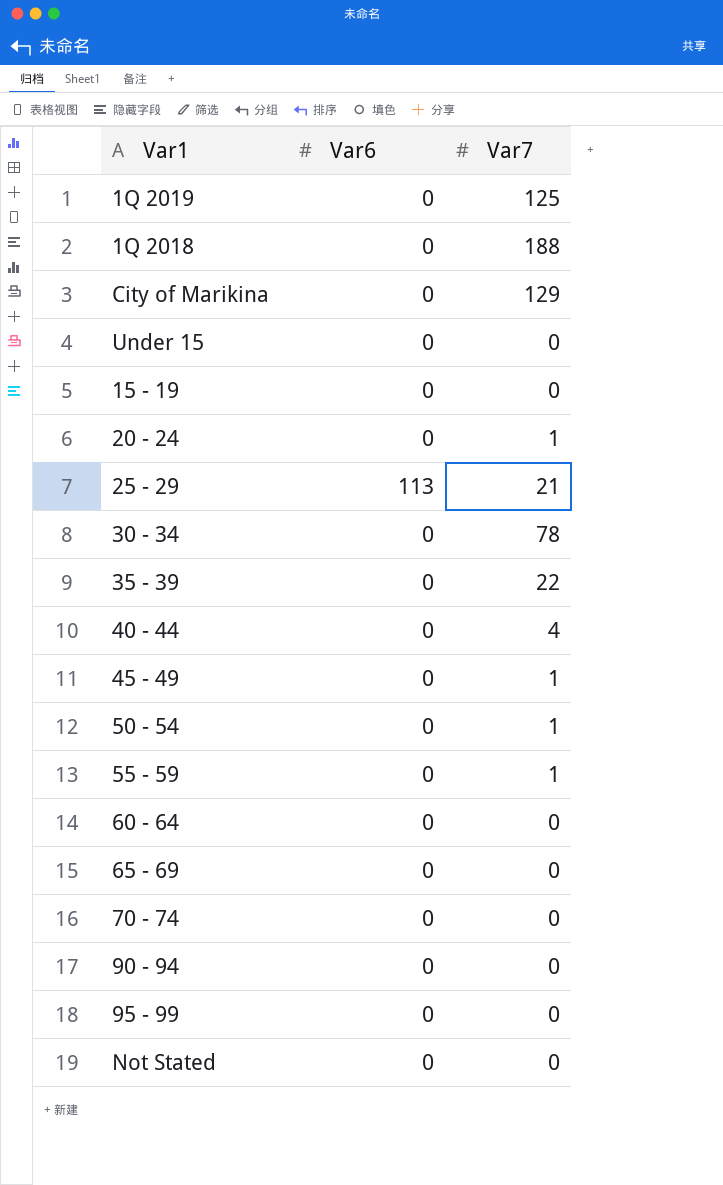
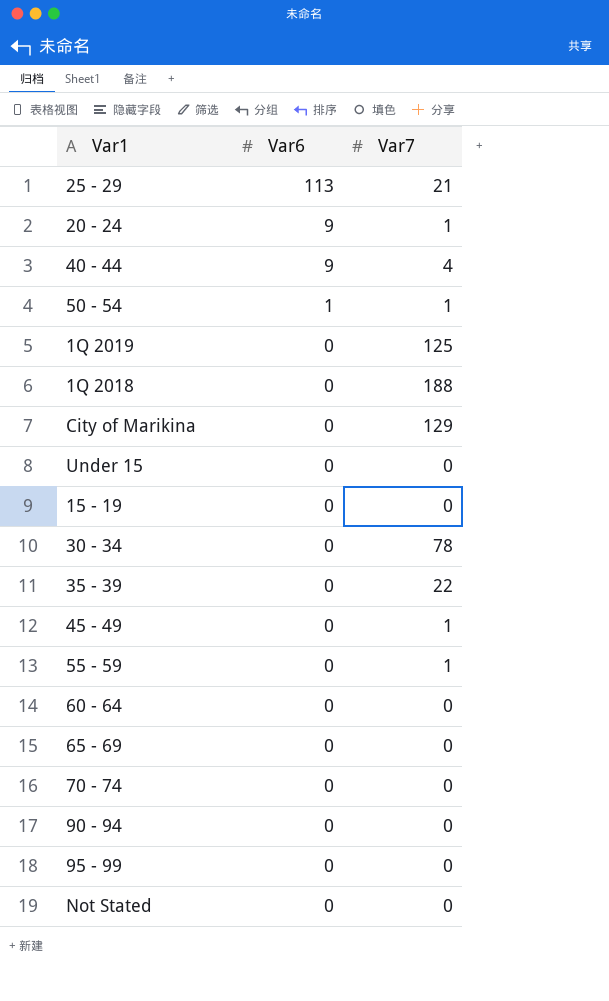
row order: none -> Var6 descending
20 - 24 | Var6: 0 -> 9
40 - 44 | Var6: 0 -> 9
50 - 54 | Var6: 0 -> 1

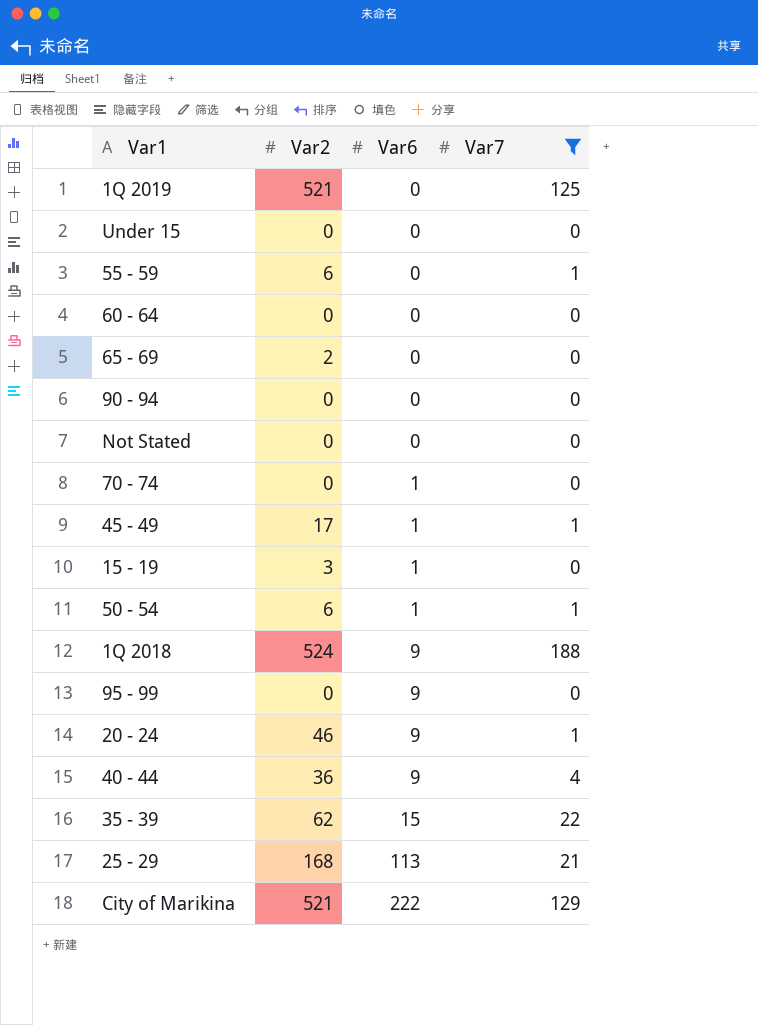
filter: none -> Var7 != 78
row order: Var6 descending -> Var6 ascending
column Var2 | position: none -> 2
70 - 74 | Var6: 0 -> 1
45 - 49 | Var6: 0 -> 1
15 - 19 | Var6: 0 -> 1
1Q 2018 | Var6: 0 -> 9
95 - 99 | Var6: 0 -> 9
35 - 39 | Var6: 0 -> 15
City of Marikina | Var6: 0 -> 222

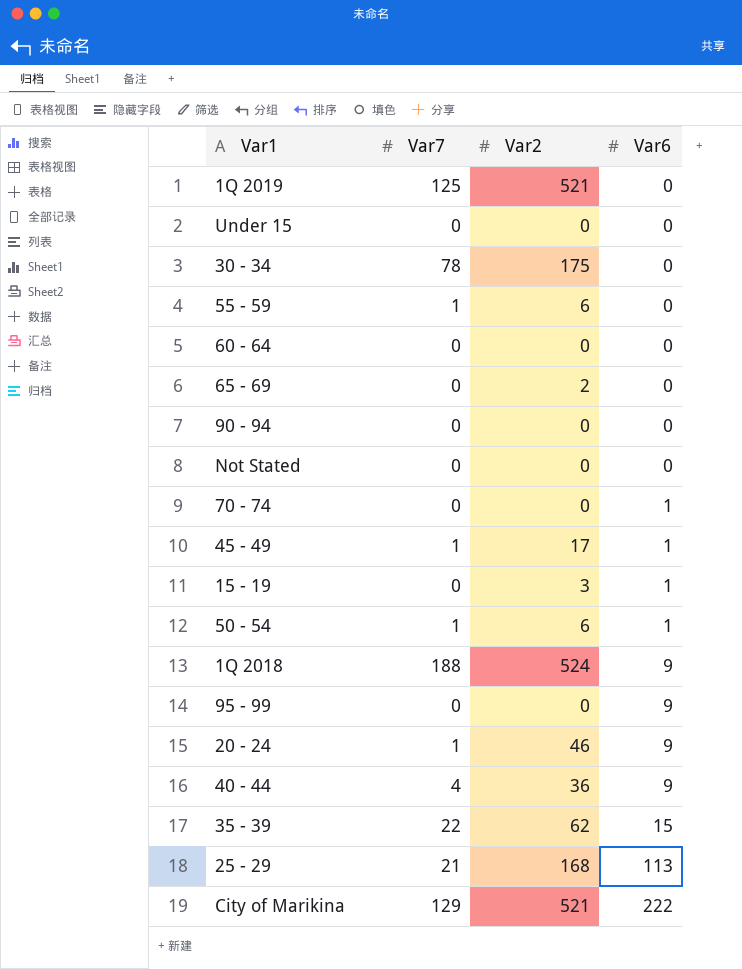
filter: Var7 != 78 -> none
column Var7 | position: 4 -> 2

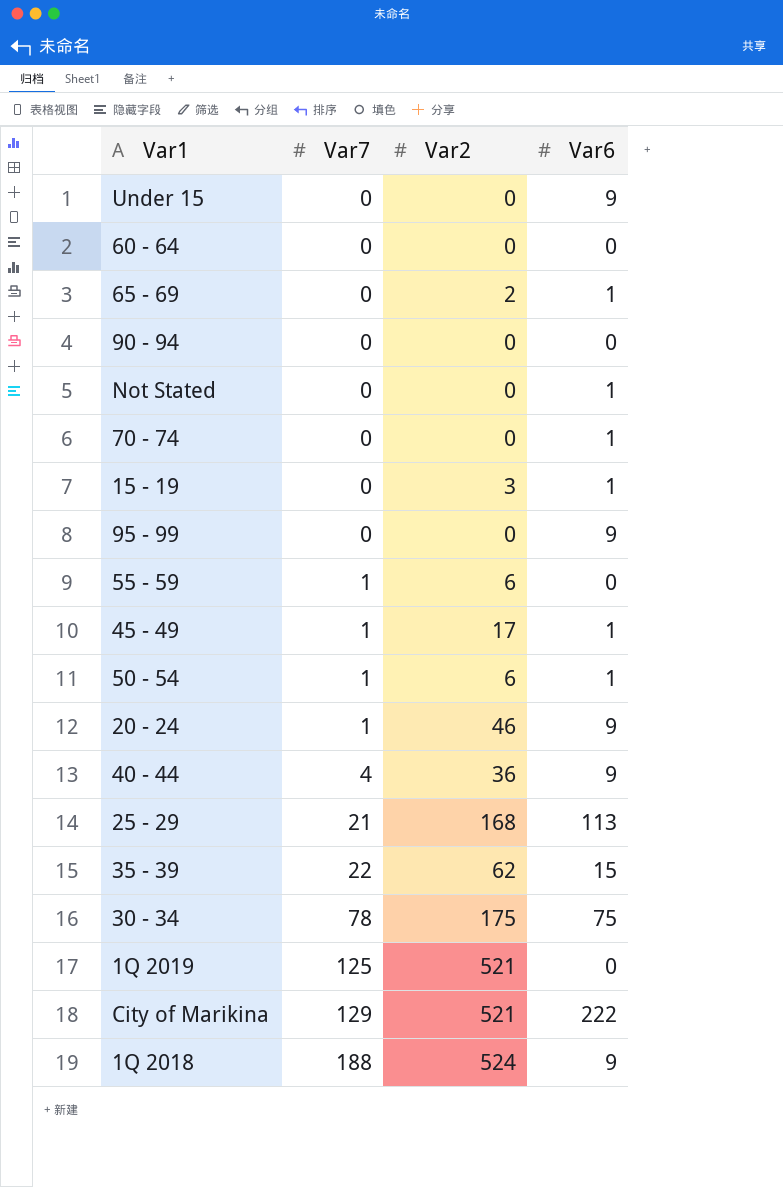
row order: Var6 ascending -> Var7 ascending
Under 15 | Var6: 0 -> 9
65 - 69 | Var6: 0 -> 1
Not Stated | Var6: 0 -> 1
30 - 34 | Var6: 0 -> 75

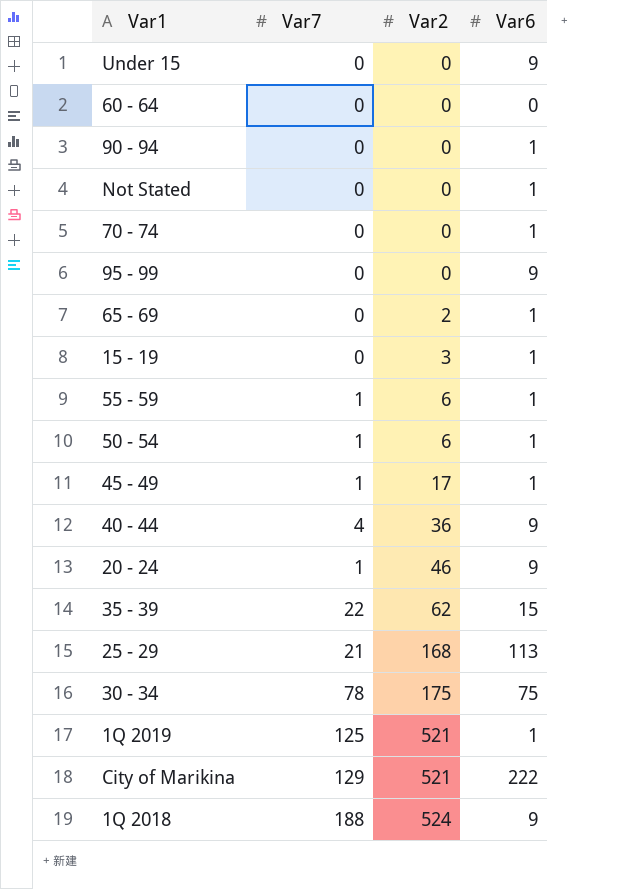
row order: Var7 ascending -> Var2 ascending
90 - 94 | Var6: 0 -> 1
55 - 59 | Var6: 0 -> 1
1Q 2019 | Var6: 0 -> 1

